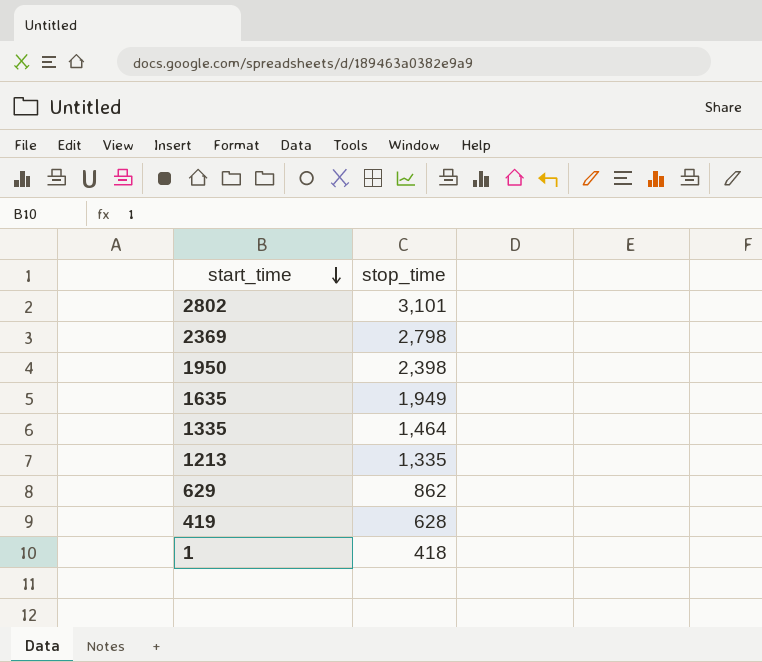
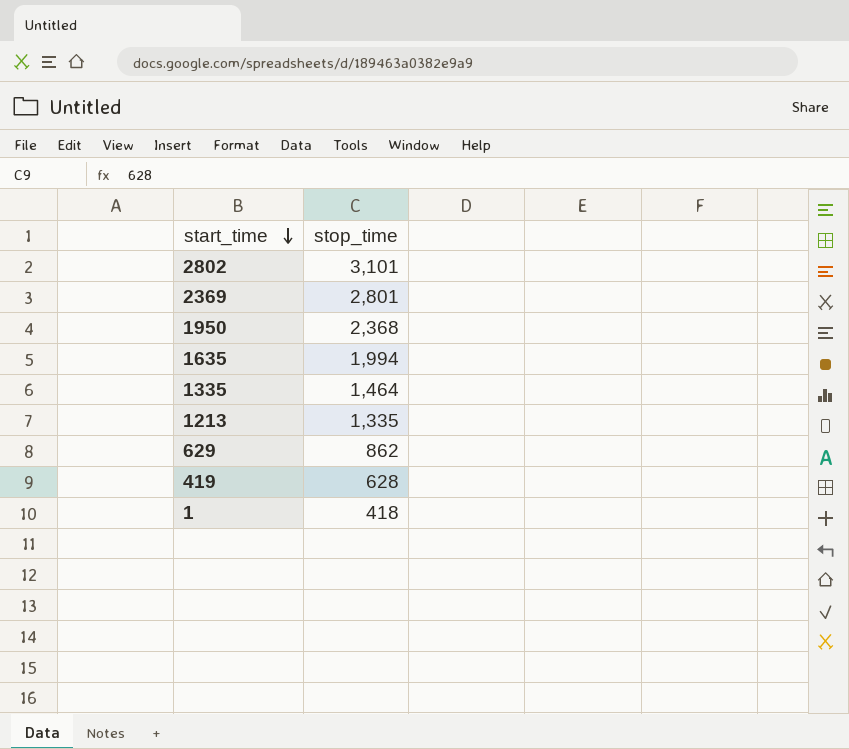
2369 | stop_time: 2,798 -> 2,801
1950 | stop_time: 2,398 -> 2,368
1635 | stop_time: 1,949 -> 1,994

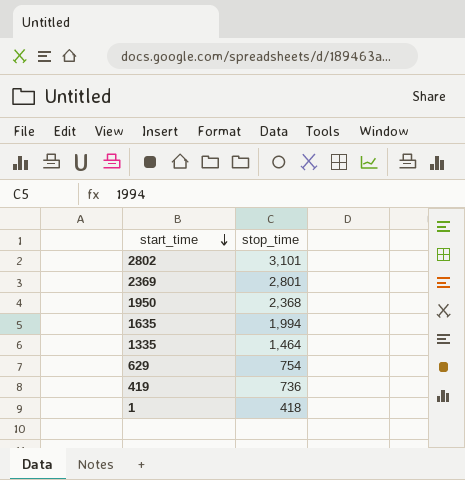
row 1213: 1,335 -> none
629 | stop_time: 862 -> 754
419 | stop_time: 628 -> 736

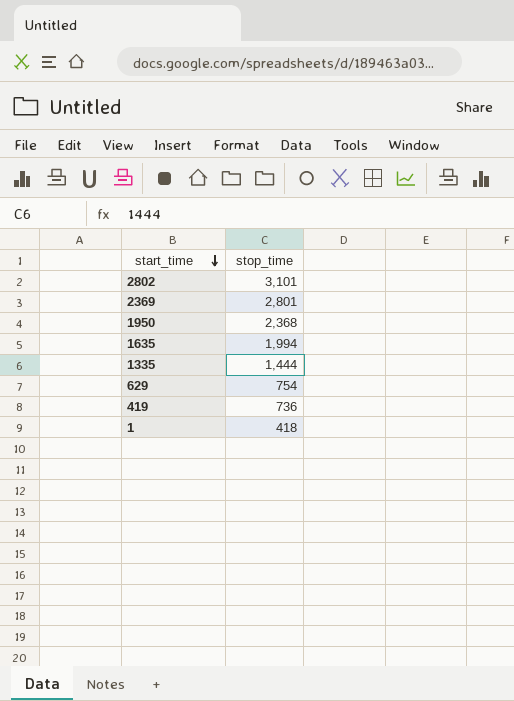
1335 | stop_time: 1,464 -> 1,444

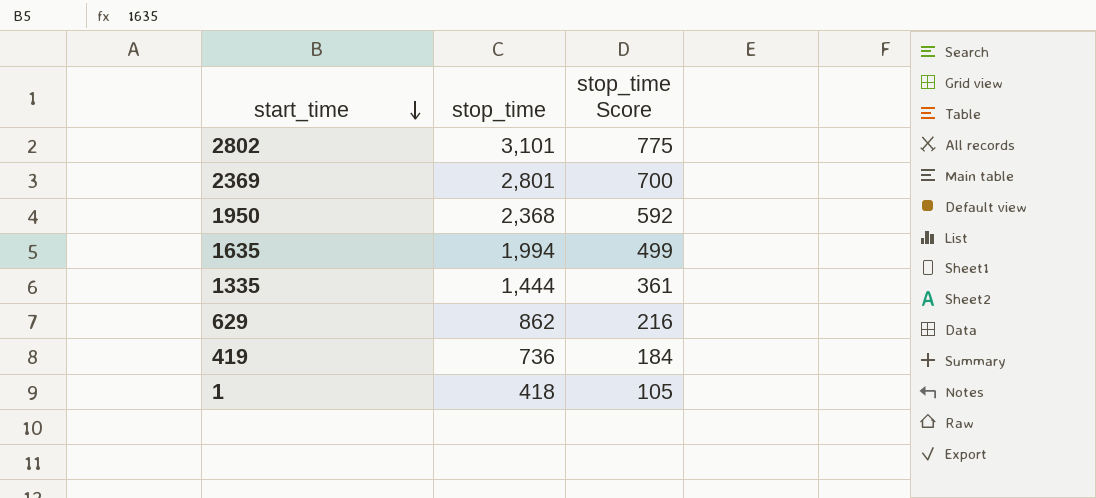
column stop_time Score | formula: none -> [stop_time] * 0.25
629 | stop_time: 754 -> 862

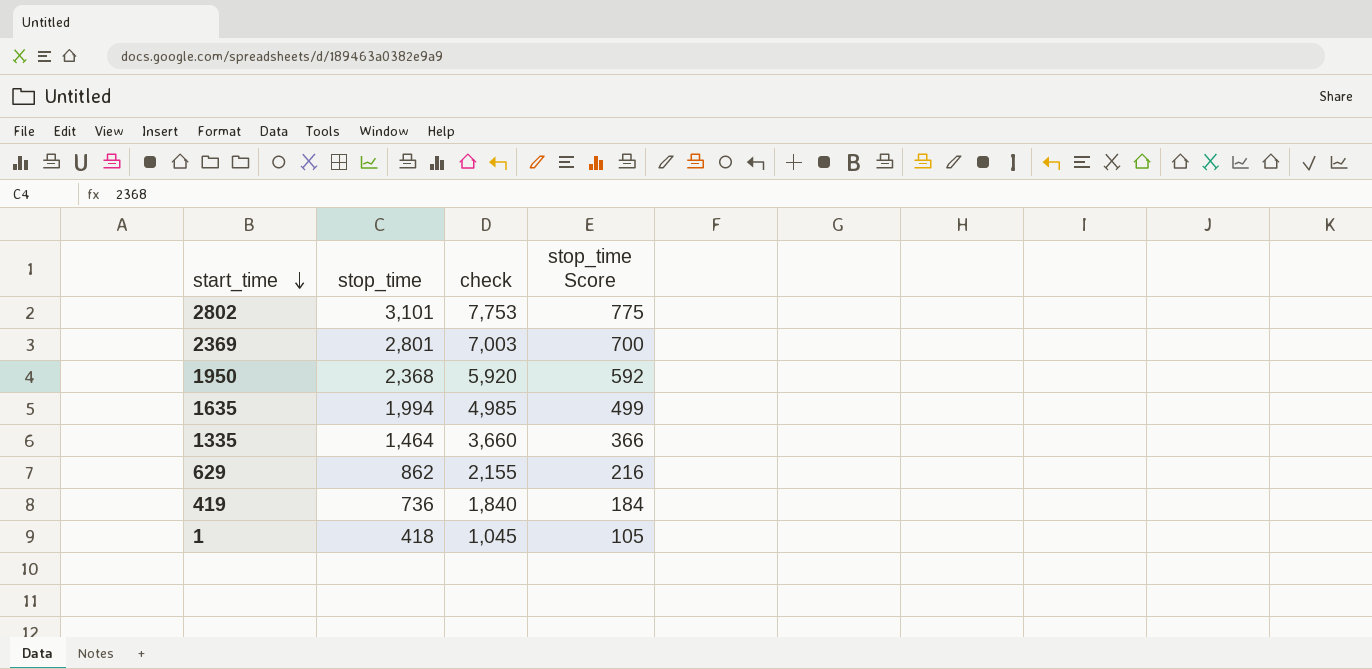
column check | formula: none -> [stop_time] * 2.5
1335 | stop_time: 1,444 -> 1,464
1335 | stop_time Score: 361 -> 366

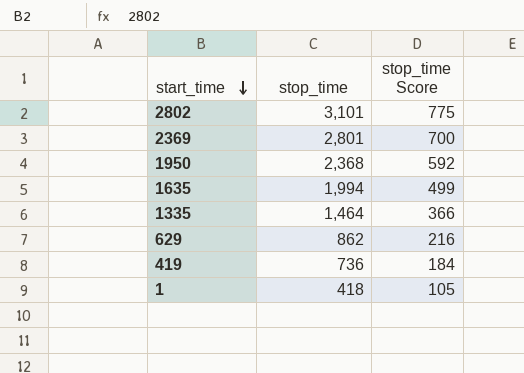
column check | formula: [stop_time] * 2.5 -> none

